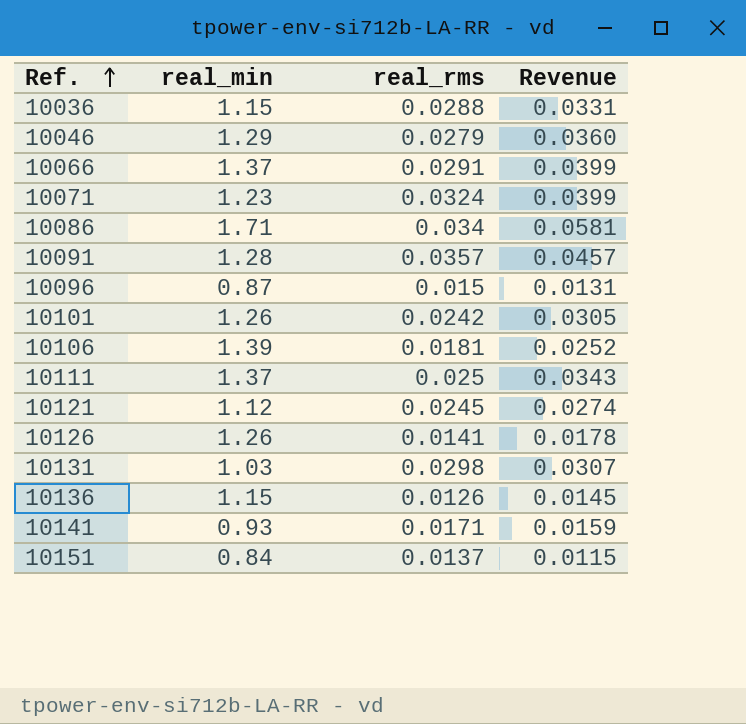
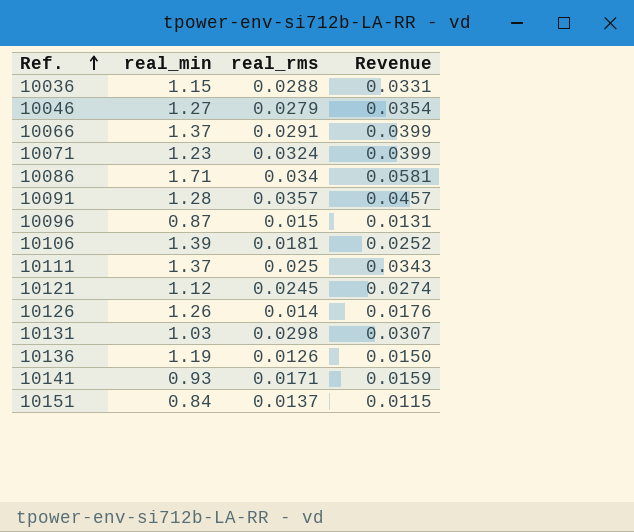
row 10101: 1.26 | 0.0242 | 0.0305 -> none
10046 | real_min: 1.29 -> 1.27
10046 | Revenue: 0.0360 -> 0.0354
10126 | real_rms: 0.0141 -> 0.014
10126 | Revenue: 0.0178 -> 0.0176
10136 | real_min: 1.15 -> 1.19
10136 | Revenue: 0.0145 -> 0.0150

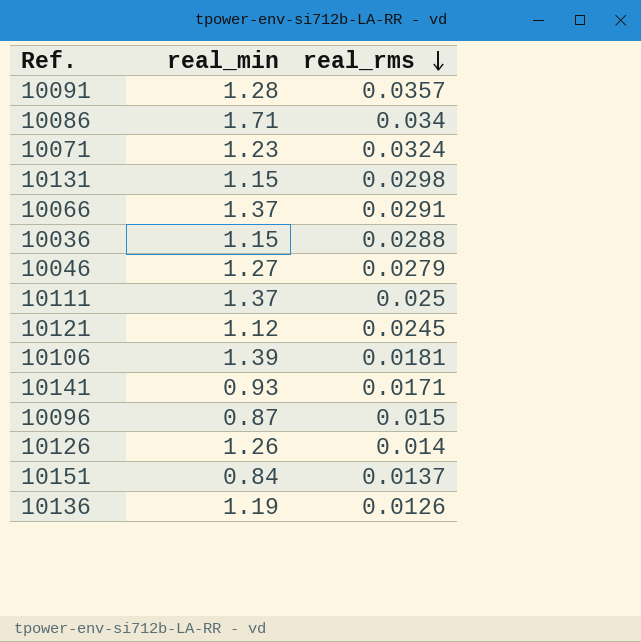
row order: Ref. ascending -> real_rms descending
column Revenue | formula: [real_min] * [real_rms] -> none
10131 | real_min: 1.03 -> 1.15

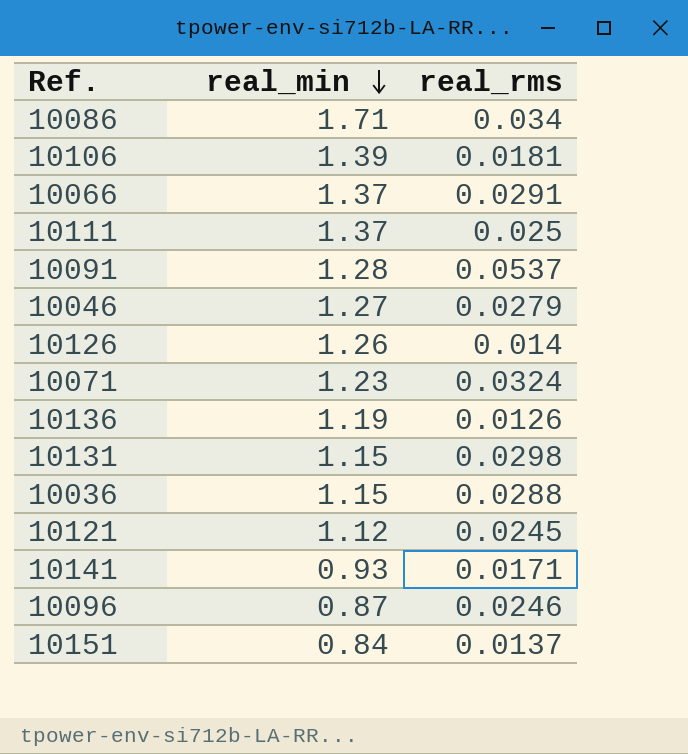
row order: real_rms descending -> real_min descending
10091 | real_rms: 0.0357 -> 0.0537
10096 | real_rms: 0.015 -> 0.0246

